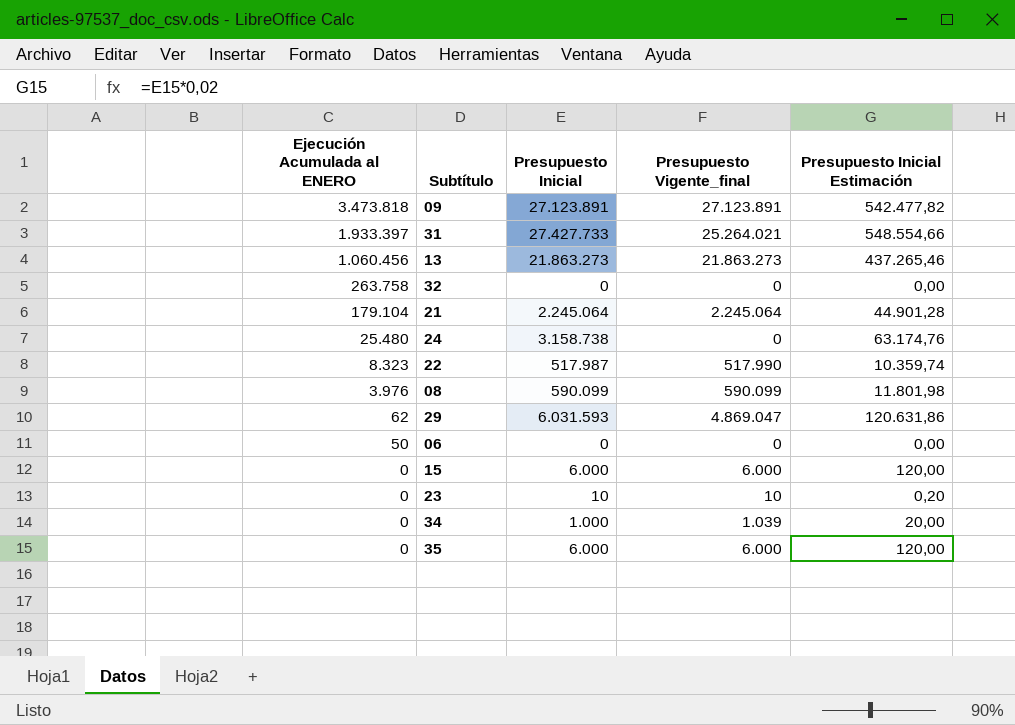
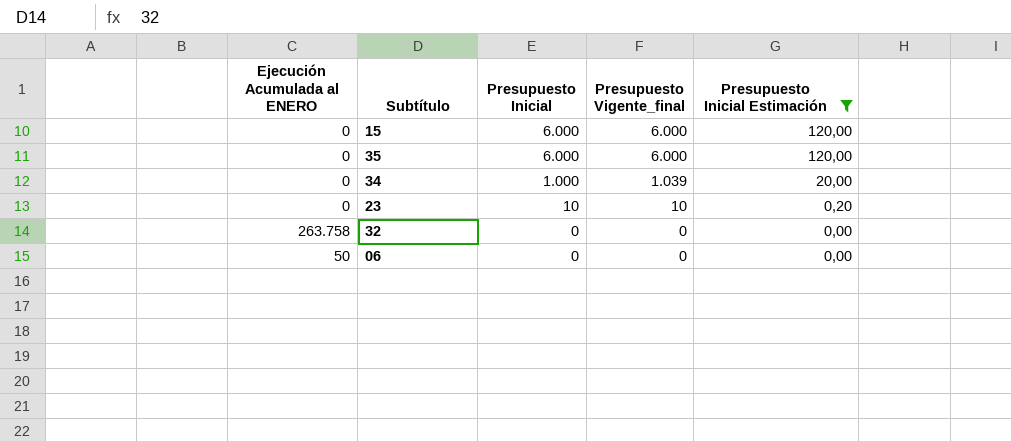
filter: none -> Presupuesto Inicial Estimación <= 120,00
row order: Ejecución Acumulada al ENERO descending -> Presupuesto Inicial descending

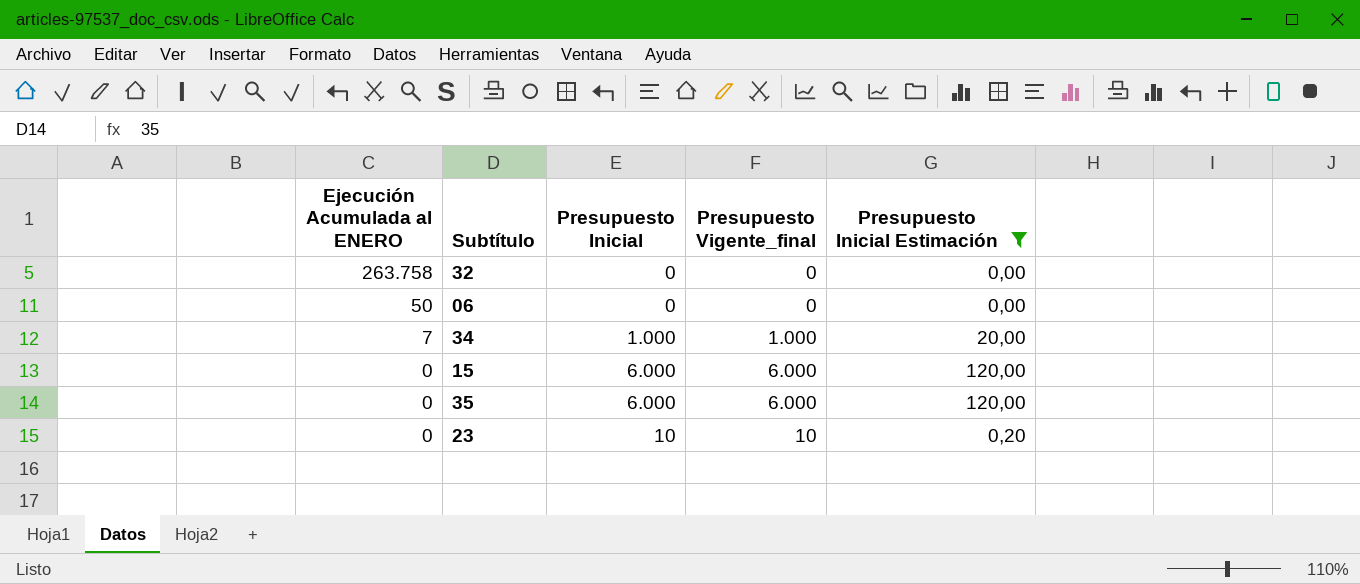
row order: Presupuesto Inicial descending -> Ejecución Acumulada al ENERO descending
34 | Ejecución Acumulada al ENERO: 0 -> 7
34 | Presupuesto Vigente_final: 1.039 -> 1.000

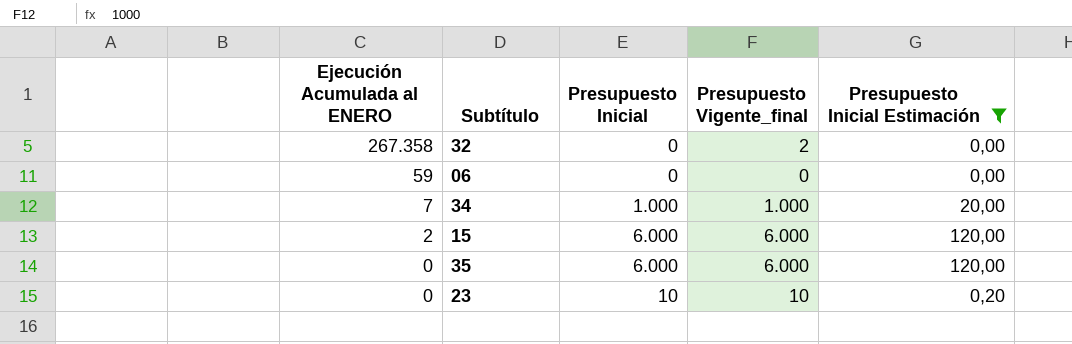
32 | Ejecución Acumulada al ENERO: 263.758 -> 267.358
32 | Presupuesto Vigente_final: 0 -> 2
06 | Ejecución Acumulada al ENERO: 50 -> 59
15 | Ejecución Acumulada al ENERO: 0 -> 2

